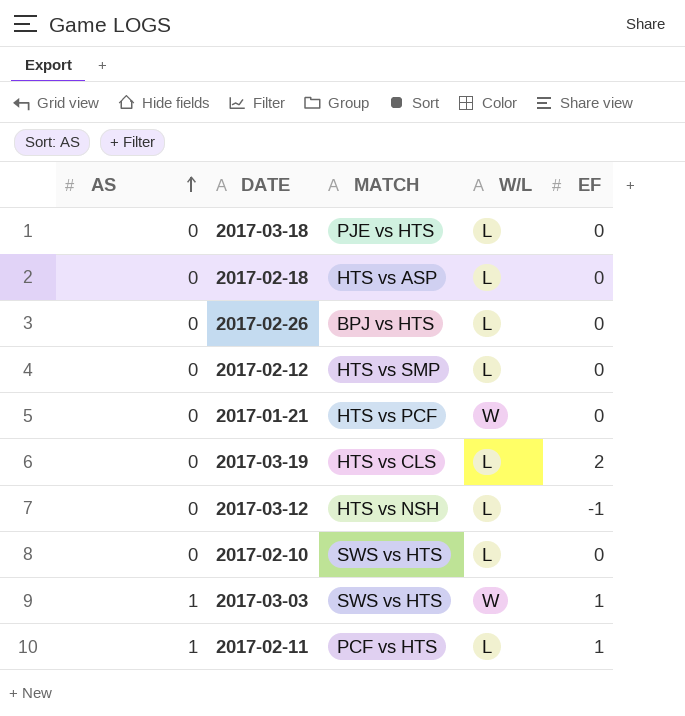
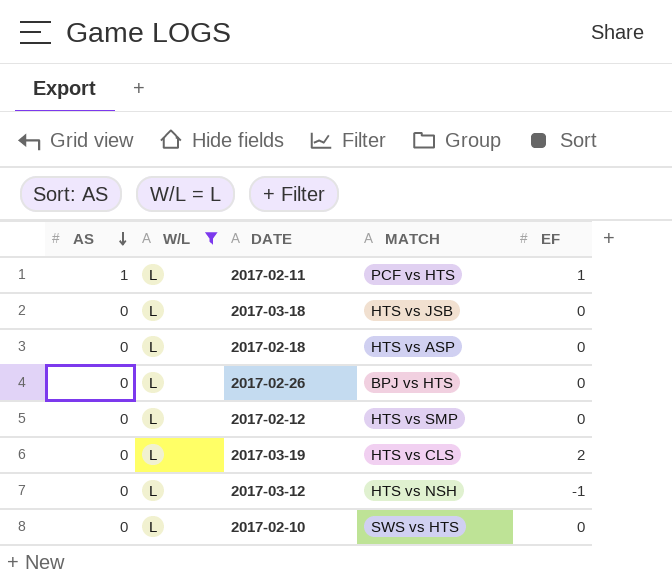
filter: none -> W/L = L
row order: AS ascending -> AS descending
column W/L | position: 4 -> 2
2017-03-18 | MATCH: PJE vs HTS -> HTS vs JSB

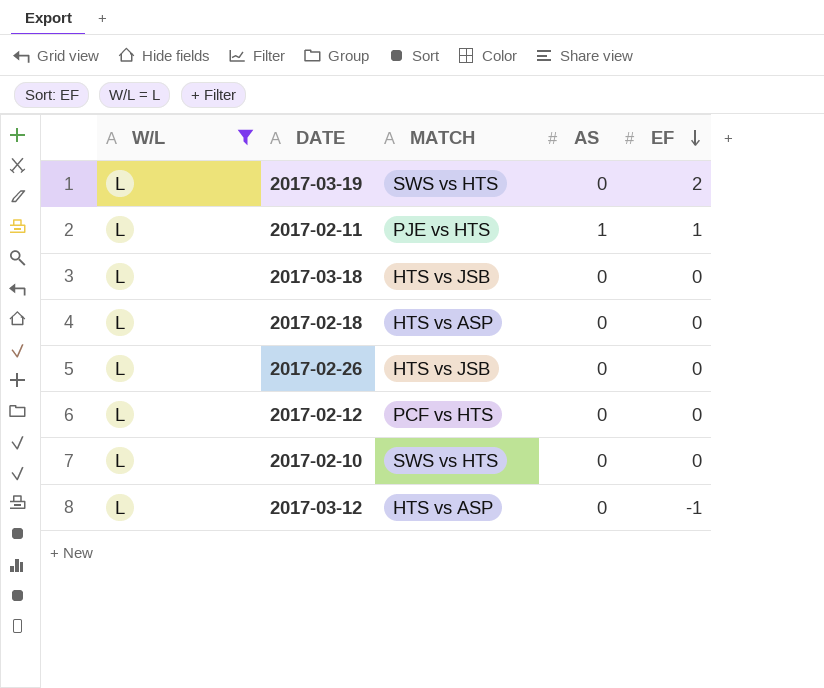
row order: AS descending -> EF descending
column AS | position: 1 -> 4
2017-03-19 | MATCH: HTS vs CLS -> SWS vs HTS
2017-02-11 | MATCH: PCF vs HTS -> PJE vs HTS
2017-02-26 | MATCH: BPJ vs HTS -> HTS vs JSB
2017-02-12 | MATCH: HTS vs SMP -> PCF vs HTS
2017-03-12 | MATCH: HTS vs NSH -> HTS vs ASP

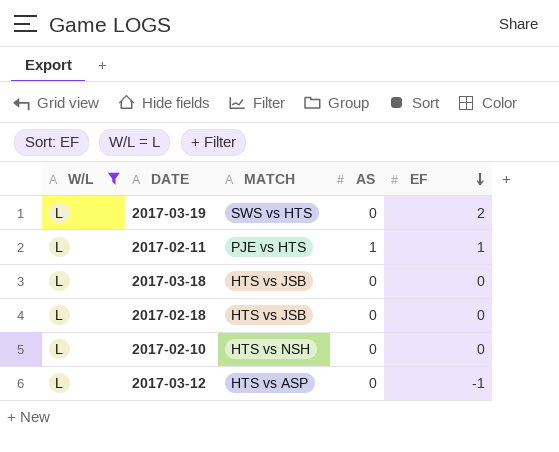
row 2017-02-26: L | HTS vs JSB | 0 | 0 -> none
row 2017-02-12: L | PCF vs HTS | 0 | 0 -> none
2017-02-18 | MATCH: HTS vs ASP -> HTS vs JSB
2017-02-10 | MATCH: SWS vs HTS -> HTS vs NSH

